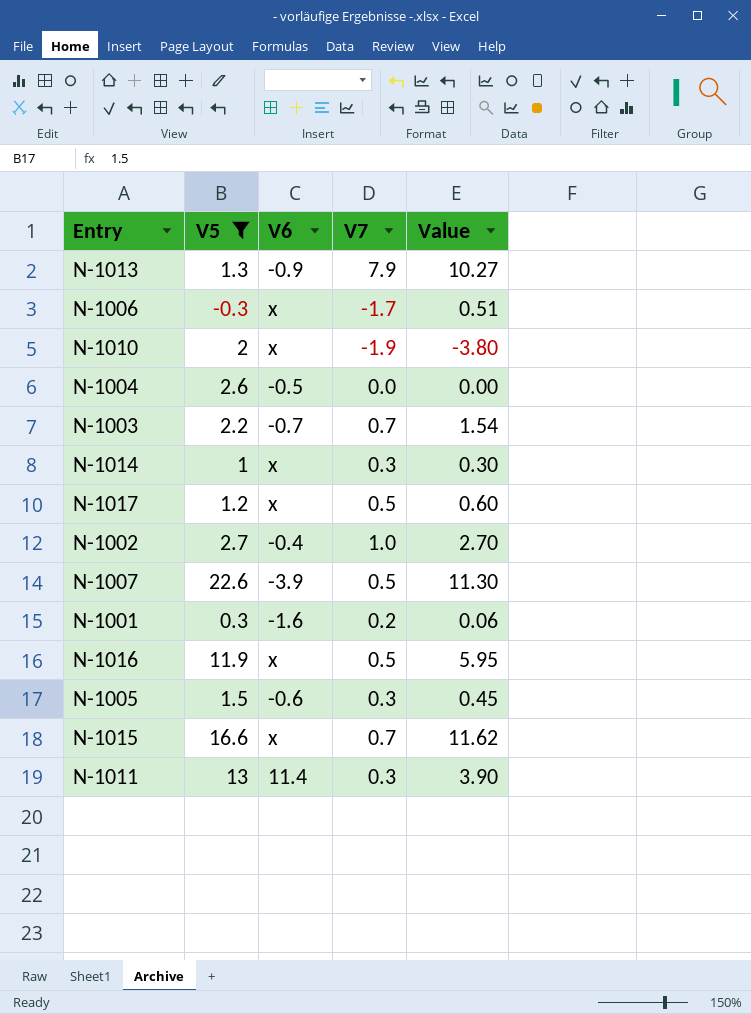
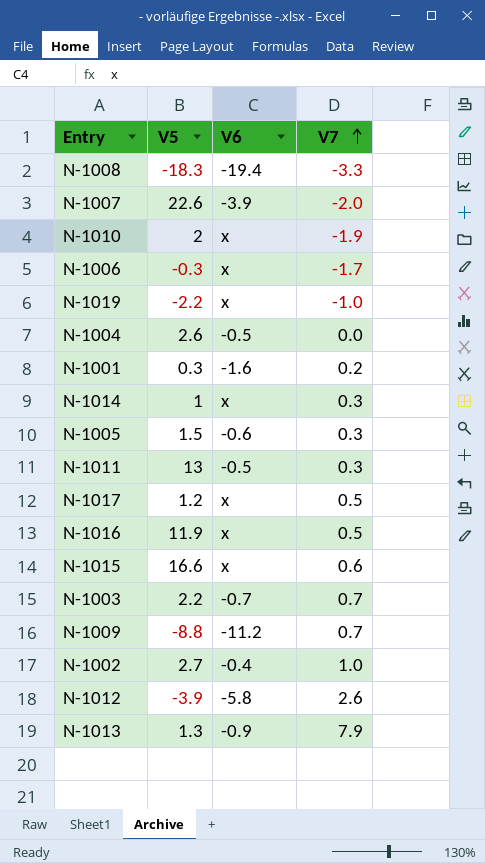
filter: V5 >= -0.3 -> none
row order: none -> V7 ascending
column Value | formula: [V5] * [V7] -> none
N-1007 | V7: 0.5 -> -2.0
N-1011 | V6: 11.4 -> -0.5
N-1015 | V7: 0.7 -> 0.6

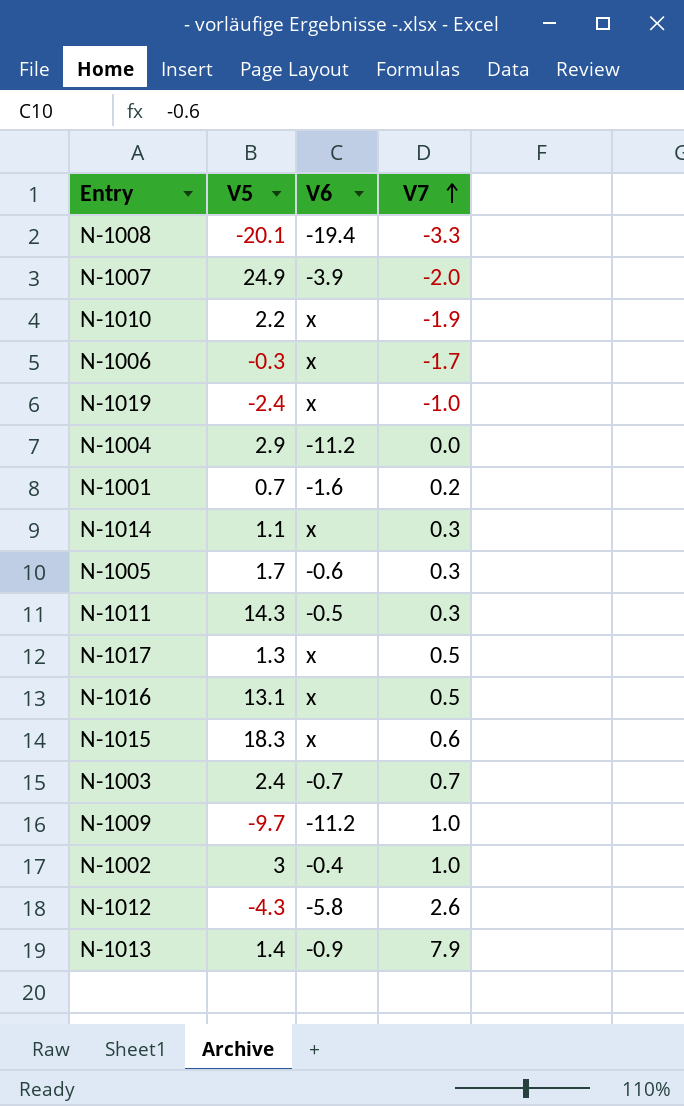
N-1008 | V5: -18.3 -> -20.1
N-1007 | V5: 22.6 -> 24.9
N-1010 | V5: 2 -> 2.2
N-1019 | V5: -2.2 -> -2.4
N-1004 | V5: 2.6 -> 2.9
N-1004 | V6: -0.5 -> -11.2
N-1001 | V5: 0.3 -> 0.7
N-1014 | V5: 1 -> 1.1
N-1005 | V5: 1.5 -> 1.7
N-1011 | V5: 13 -> 14.3
N-1017 | V5: 1.2 -> 1.3
N-1016 | V5: 11.9 -> 13.1
N-1015 | V5: 16.6 -> 18.3
N-1003 | V5: 2.2 -> 2.4
N-1009 | V5: -8.8 -> -9.7
N-1009 | V7: 0.7 -> 1.0
N-1002 | V5: 2.7 -> 3
N-1012 | V5: -3.9 -> -4.3
N-1013 | V5: 1.3 -> 1.4

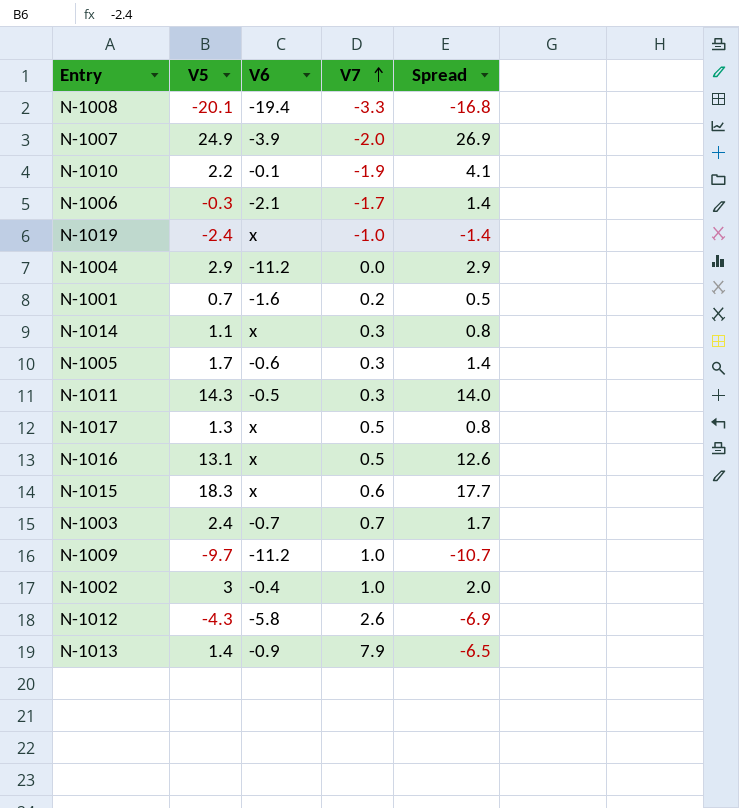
column Spread | formula: none -> [V5] - [V7]
N-1010 | V6: x -> -0.1
N-1006 | V6: x -> -2.1

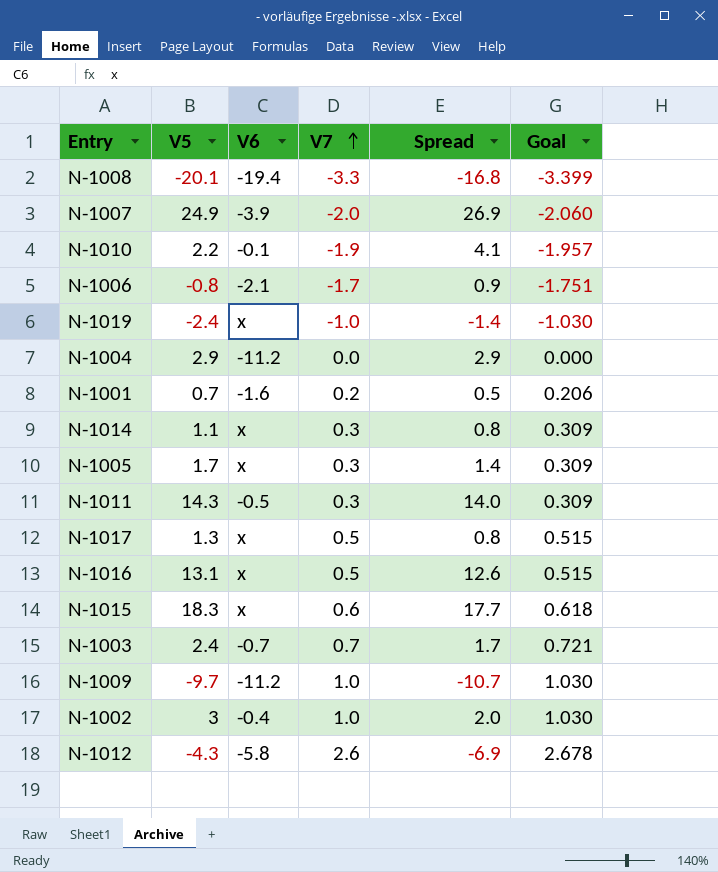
column Goal | formula: none -> [V7] * 1.03
row N-1013: 1.4 | -0.9 | 7.9 | -6.5 -> none
N-1006 | V5: -0.3 -> -0.8
N-1006 | Spread: 1.4 -> 0.9
N-1005 | V6: -0.6 -> x

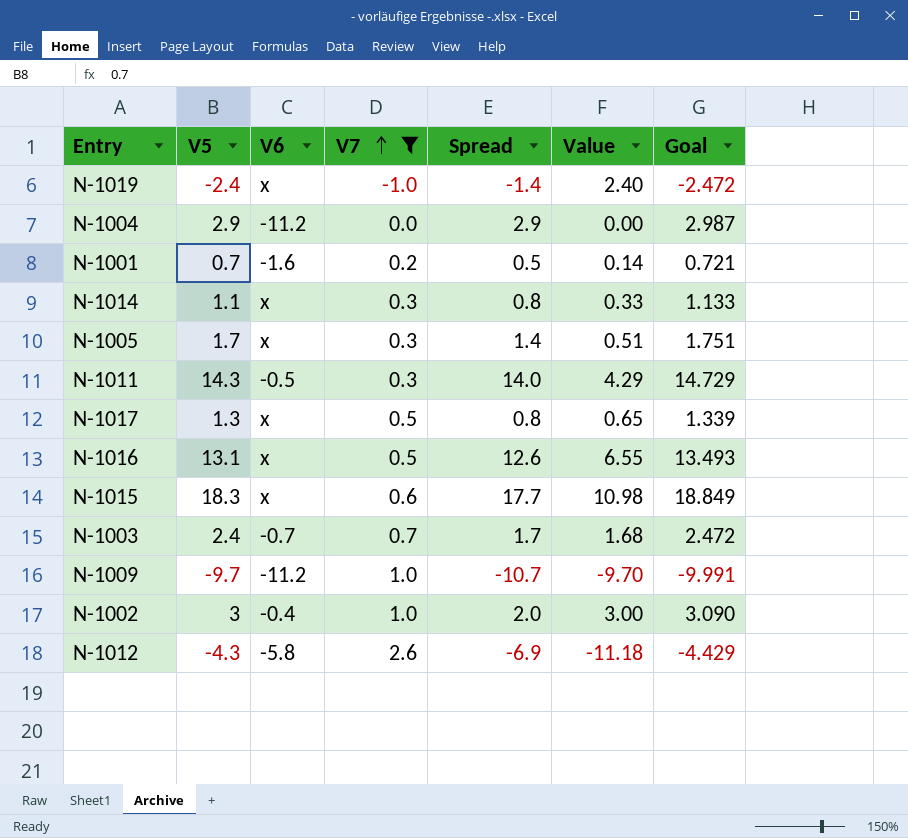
filter: none -> V7 >= -1.0
column Value | formula: none -> [V5] * [V7]
column Goal | formula: [V7] * 1.03 -> [V5] * 1.03

